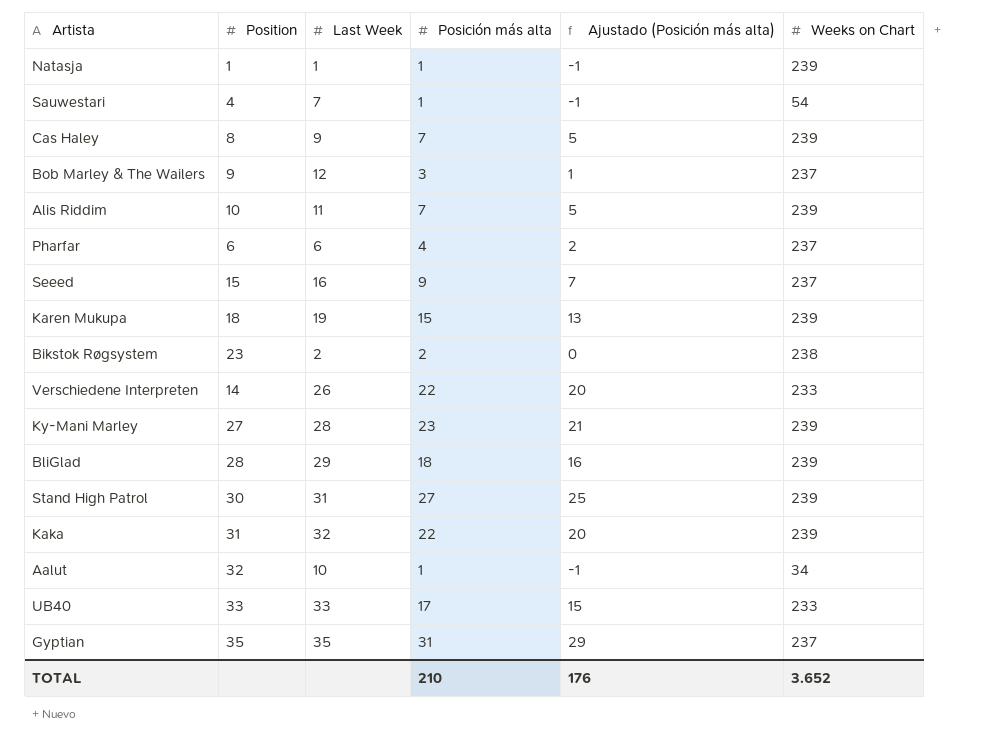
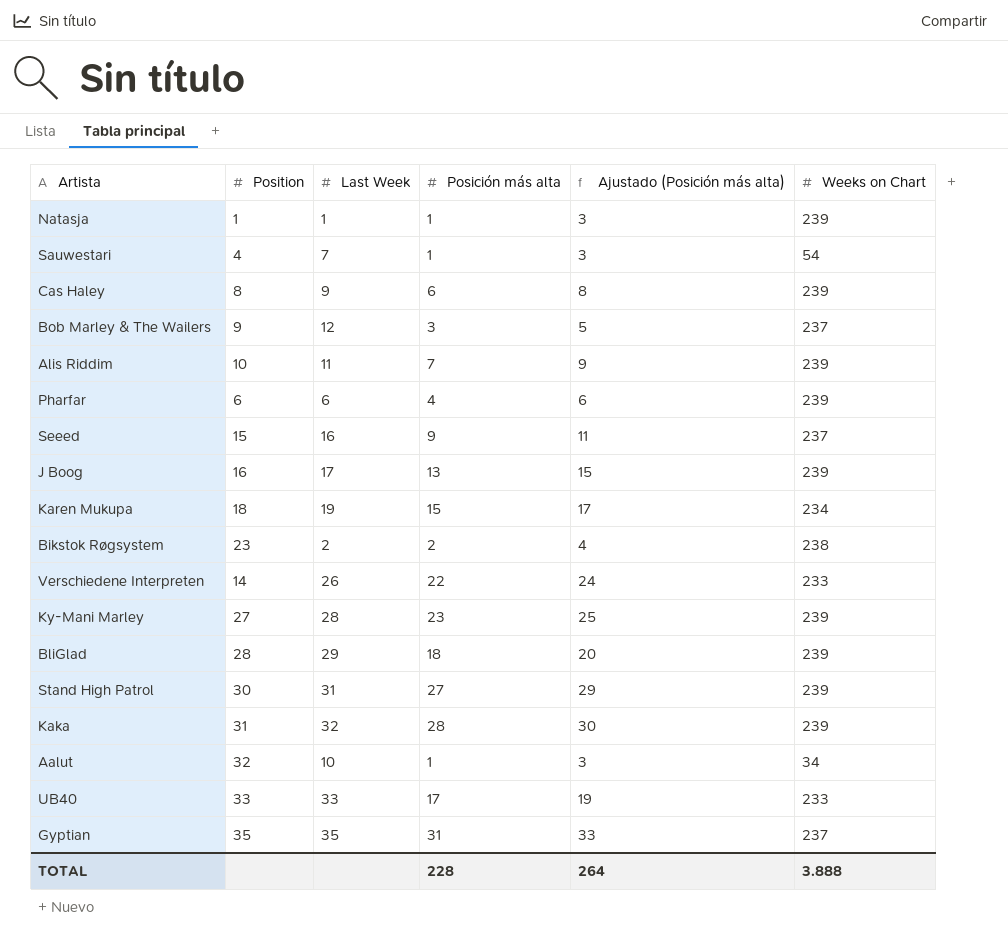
column Ajustado (Posición más alta) | formula: [Posición más alta] - 2 -> [Posición más alta] + 2
Cas Haley | Posición más alta: 7 -> 6
Pharfar | Weeks on Chart: 237 -> 239
row J Boog: none -> 16 | 17 | 13 | 15 | 239
Karen Mukupa | Weeks on Chart: 239 -> 234
Kaka | Posición más alta: 22 -> 28
TOTAL | Posición más alta: 210 -> 228
TOTAL | Ajustado (Posición más alta): 176 -> 264
TOTAL | Weeks on Chart: 3.652 -> 3.888

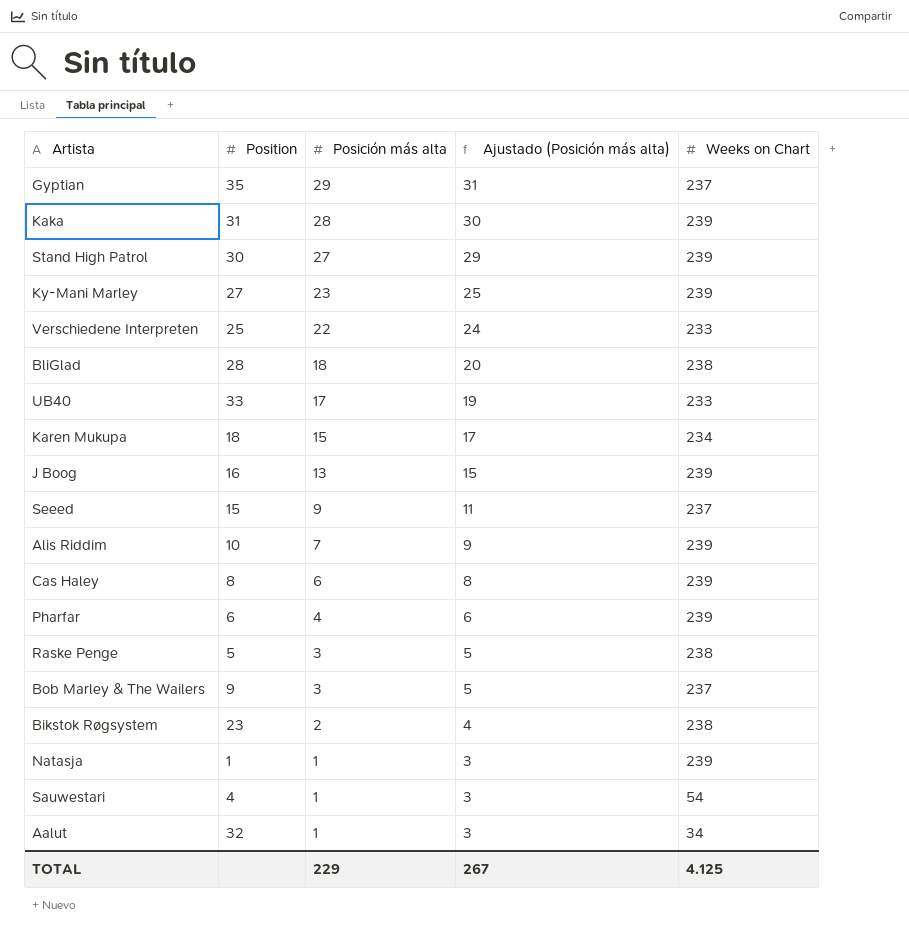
row order: none -> Posición más alta descending
column Last Week | position: 3 -> none
Gyptian | Posición más alta: 31 -> 29
Gyptian | Ajustado (Posición más alta): 33 -> 31
Verschiedene Interpreten | Position: 14 -> 25
BliGlad | Weeks on Chart: 239 -> 238
row Raske Penge: none -> 5 | 3 | 5 | 238
TOTAL | Posición más alta: 228 -> 229
TOTAL | Ajustado (Posición más alta): 264 -> 267
TOTAL | Weeks on Chart: 3.888 -> 4.125

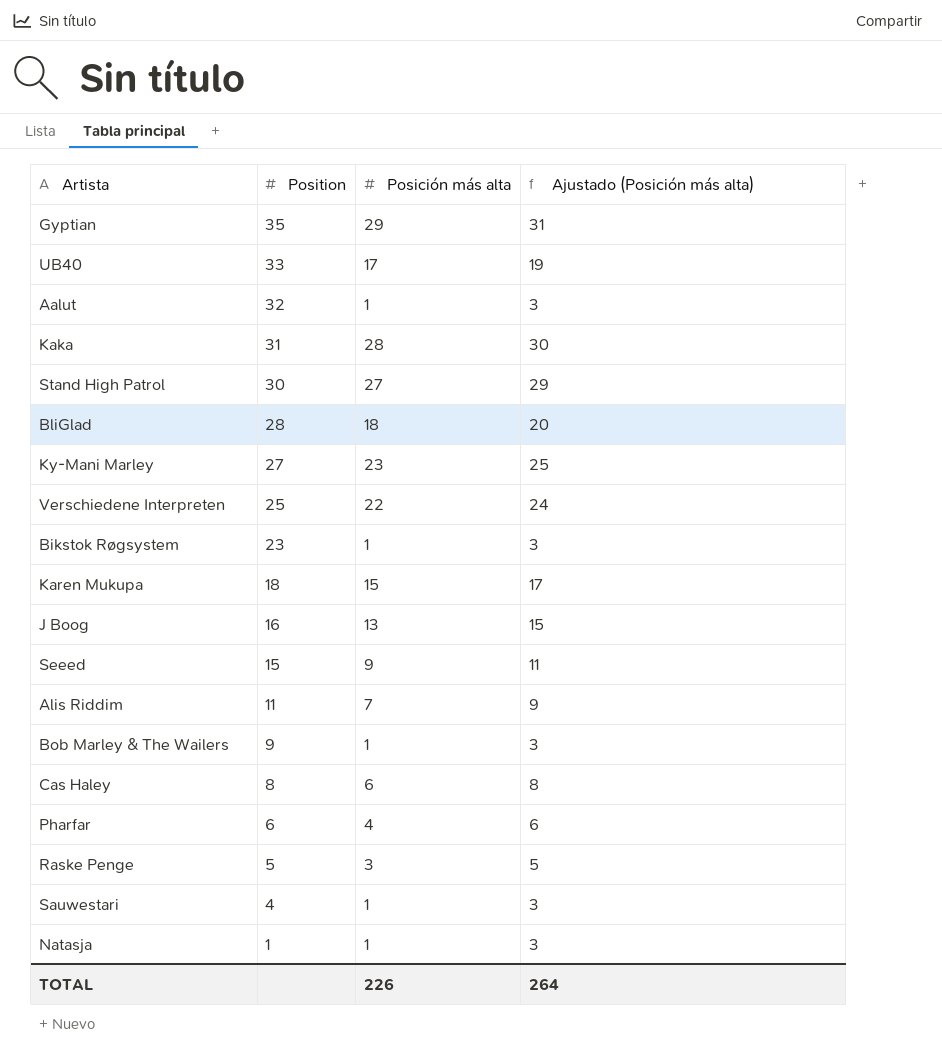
row order: Posición más alta descending -> Position descending
column Weeks on Chart | position: 5 -> none
Bikstok Røgsystem | Posición más alta: 2 -> 1
Bikstok Røgsystem | Ajustado (Posición más alta): 4 -> 3
Alis Riddim | Position: 10 -> 11
Bob Marley & The Wailers | Posición más alta: 3 -> 1
Bob Marley & The Wailers | Ajustado (Posición más alta): 5 -> 3
TOTAL | Posición más alta: 229 -> 226
TOTAL | Ajustado (Posición más alta): 267 -> 264

